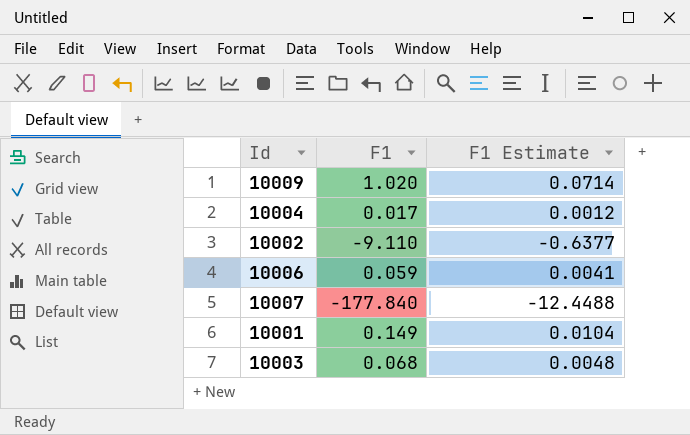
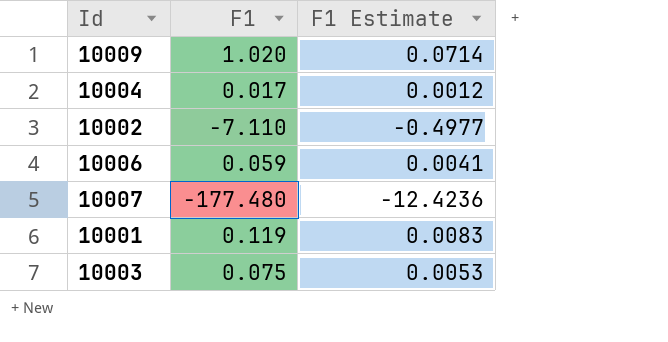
10002 | F1: -9.110 -> -7.110
10002 | F1 Estimate: -0.6377 -> -0.4977
10007 | F1: -177.840 -> -177.480
10007 | F1 Estimate: -12.4488 -> -12.4236
10001 | F1: 0.149 -> 0.119
10001 | F1 Estimate: 0.0104 -> 0.0083
10003 | F1: 0.068 -> 0.075
10003 | F1 Estimate: 0.0048 -> 0.0053

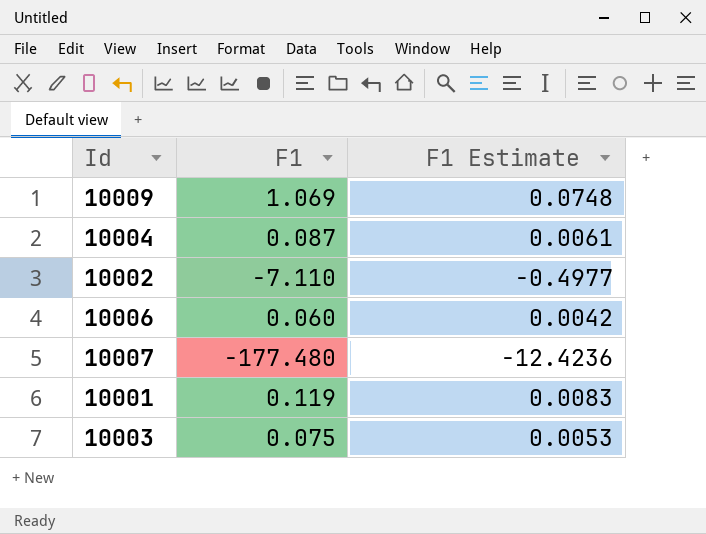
10009 | F1: 1.020 -> 1.069
10009 | F1 Estimate: 0.0714 -> 0.0748
10004 | F1: 0.017 -> 0.087
10004 | F1 Estimate: 0.0012 -> 0.0061
10006 | F1: 0.059 -> 0.060
10006 | F1 Estimate: 0.0041 -> 0.0042

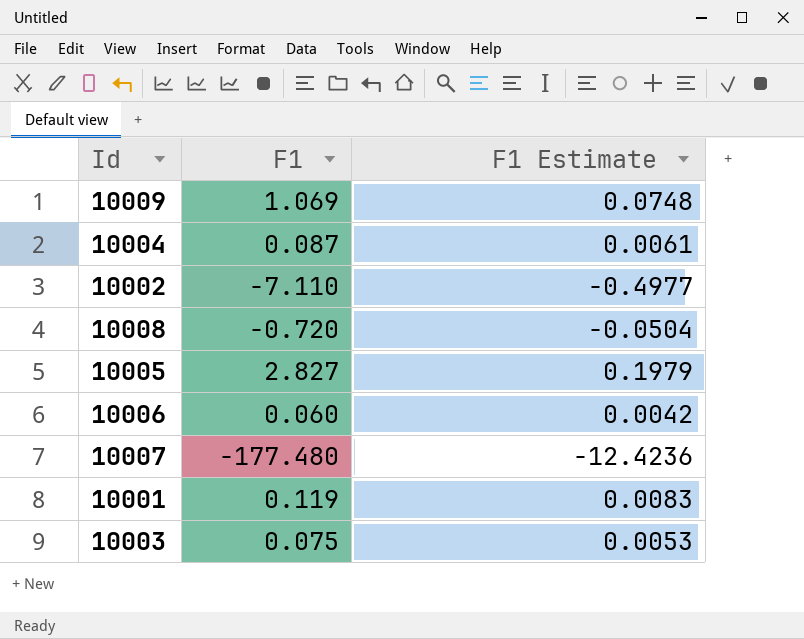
row 10008: none -> -0.720 | -0.0504
row 10005: none -> 2.827 | 0.1979

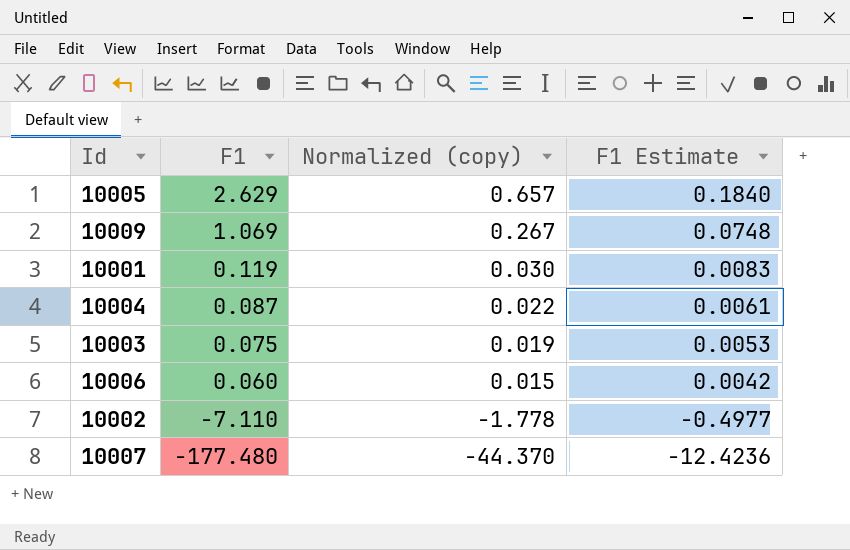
row order: none -> F1 descending
column Normalized (copy) | formula: none -> [F1] * 0.25
row 10008: -0.720 | -0.0504 -> none
10005 | F1: 2.827 -> 2.629
10005 | F1 Estimate: 0.1979 -> 0.1840

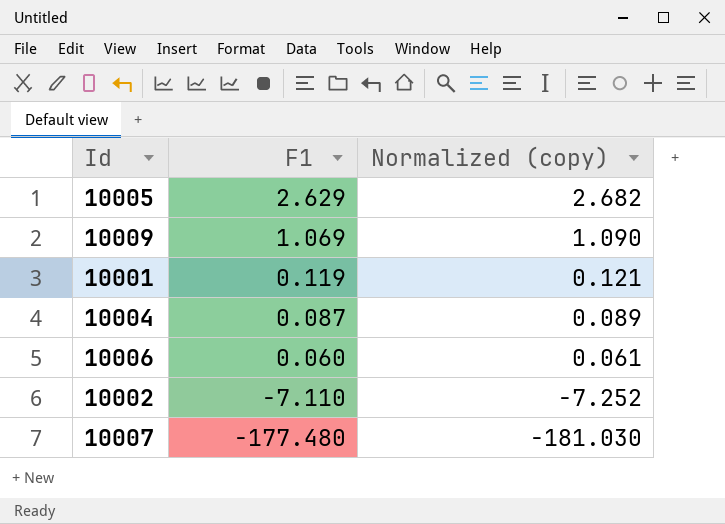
column F1 Estimate | formula: [F1] * 0.07 -> none
column Normalized (copy) | formula: [F1] * 0.25 -> [F1] * 1.02
row 10003: 0.075 | 0.019 | 0.0053 -> none

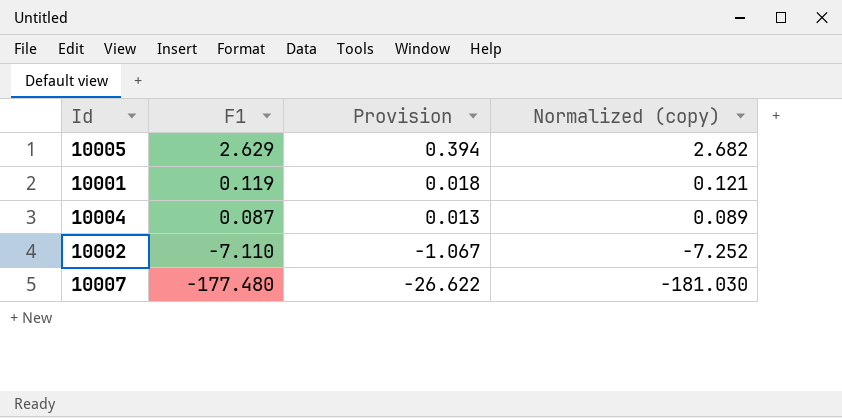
column Provision | formula: none -> [F1] * 0.15
row 10009: 1.069 | 1.090 -> none
row 10006: 0.060 | 0.061 -> none

